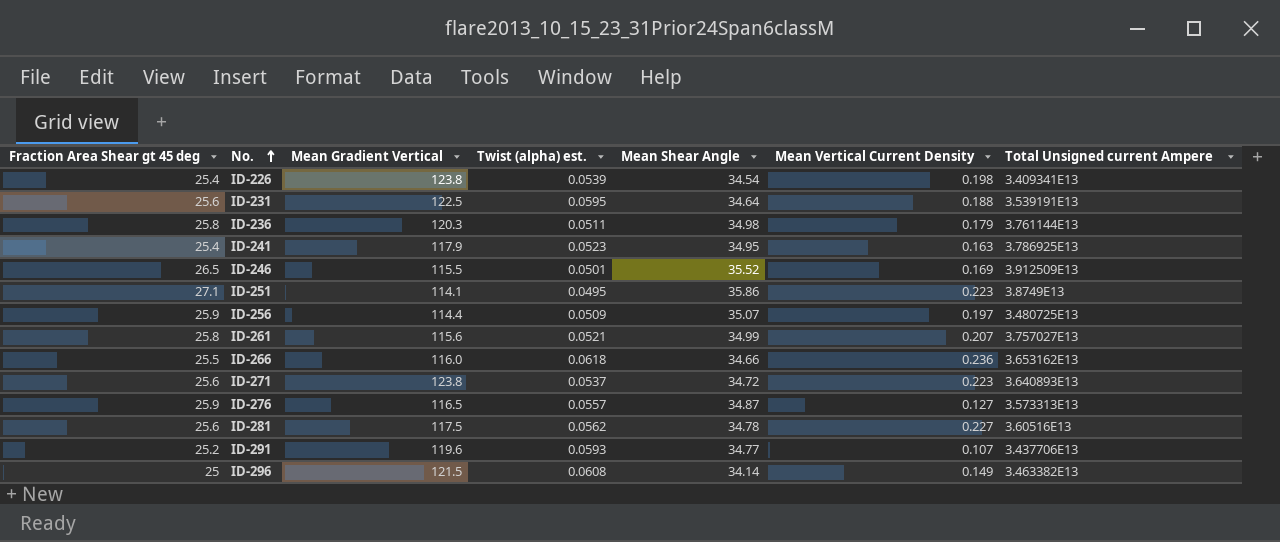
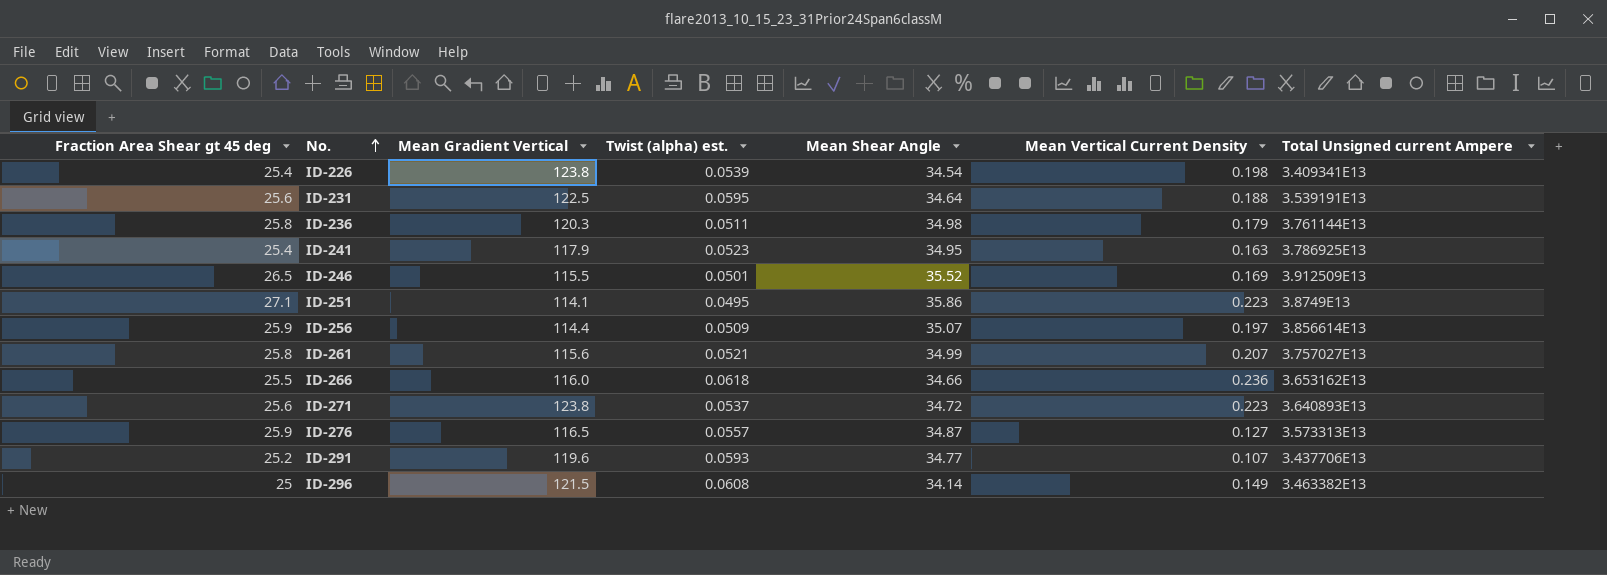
row ID-281: 25.6 | 117.5 | 0.0562 | 34.78 | 0.227 | 3.60516E13 -> none
ID-256 | Total Unsigned current Ampere: 3.480725E13 -> 3.856614E13

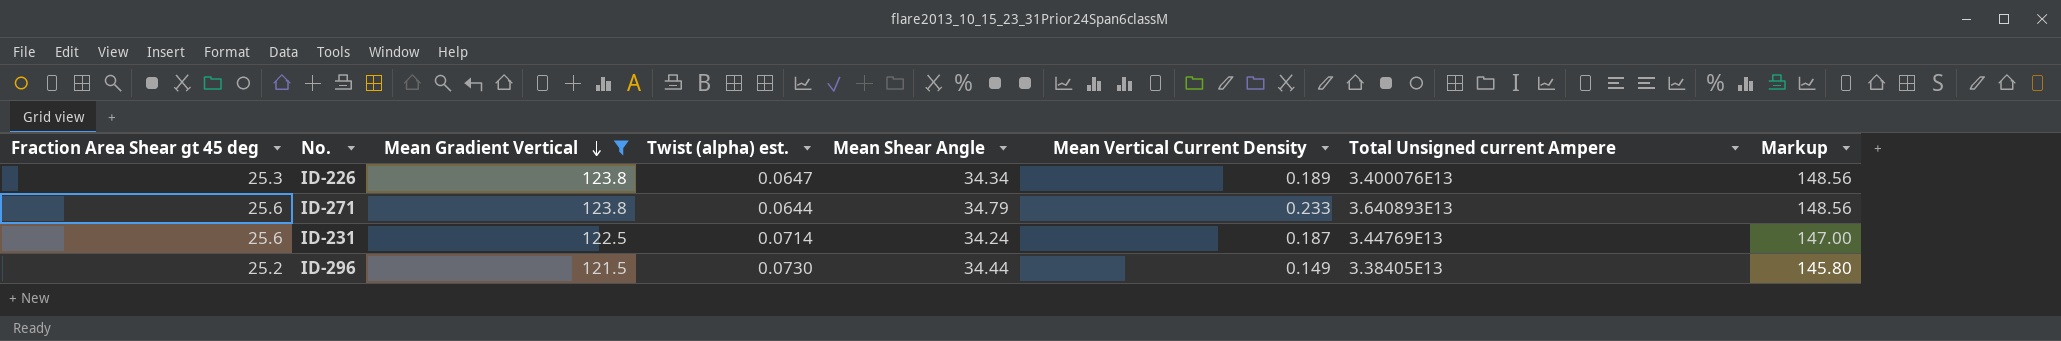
filter: none -> Mean Gradient Vertical >= 121.5
row order: No. ascending -> Mean Gradient Vertical descending
column Markup | formula: none -> [Mean Gradient Vertical] * 1.2
ID-226 | Fraction Area Shear gt 45 deg: 25.4 -> 25.3
ID-226 | Twist (alpha) est.: 0.0539 -> 0.0647
ID-226 | Mean Shear Angle: 34.54 -> 34.34
ID-226 | Mean Vertical Current Density: 0.198 -> 0.189
ID-226 | Total Unsigned current Ampere: 3.409341E13 -> 3.400076E13
ID-271 | Twist (alpha) est.: 0.0537 -> 0.0644
ID-271 | Mean Shear Angle: 34.72 -> 34.79
ID-271 | Mean Vertical Current Density: 0.223 -> 0.233
ID-231 | Twist (alpha) est.: 0.0595 -> 0.0714
ID-231 | Mean Shear Angle: 34.64 -> 34.24
ID-231 | Mean Vertical Current Density: 0.188 -> 0.187
ID-231 | Total Unsigned current Ampere: 3.539191E13 -> 3.44769E13
ID-296 | Fraction Area Shear gt 45 deg: 25 -> 25.2
ID-296 | Twist (alpha) est.: 0.0608 -> 0.0730
ID-296 | Mean Shear Angle: 34.14 -> 34.44
ID-296 | Total Unsigned current Ampere: 3.463382E13 -> 3.38405E13

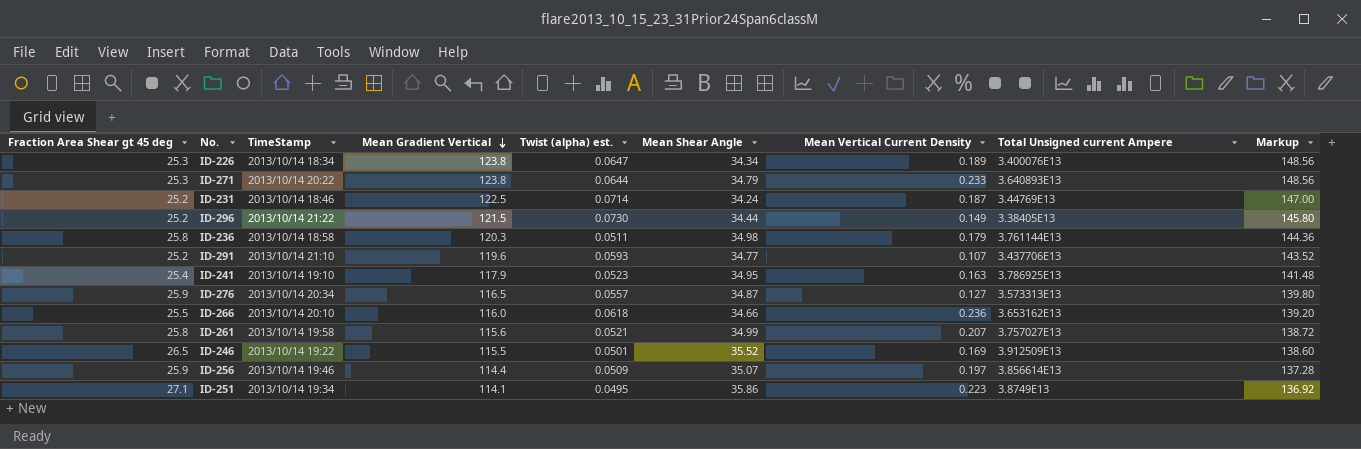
filter: Mean Gradient Vertical >= 121.5 -> none
column TimeStamp | position: none -> 3
ID-271 | Fraction Area Shear gt 45 deg: 25.6 -> 25.3
ID-231 | Fraction Area Shear gt 45 deg: 25.6 -> 25.2

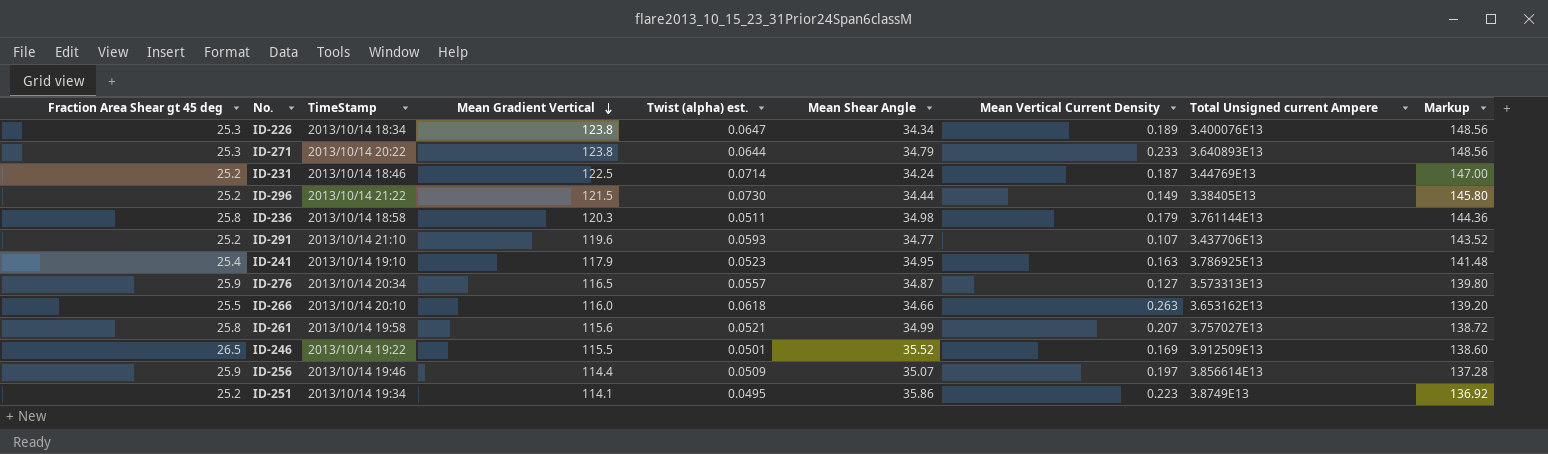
ID-266 | Mean Vertical Current Density: 0.236 -> 0.263
ID-251 | Fraction Area Shear gt 45 deg: 27.1 -> 25.2

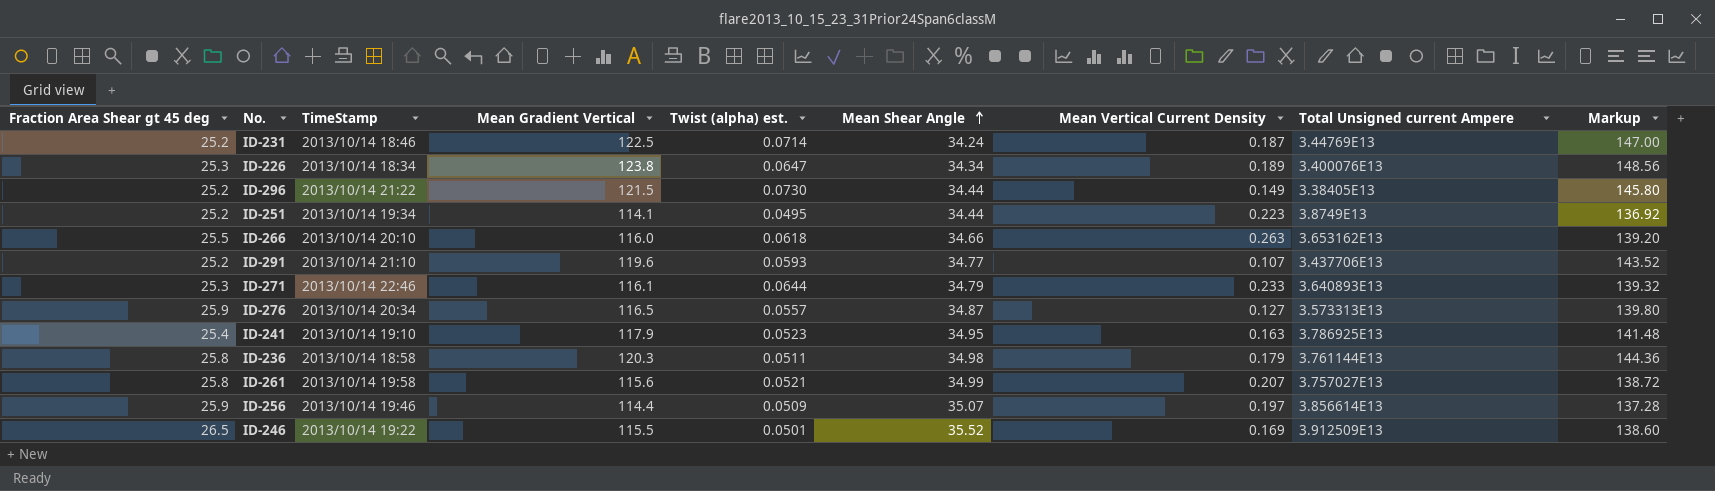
row order: Mean Gradient Vertical descending -> Mean Shear Angle ascending
ID-251 | Mean Shear Angle: 35.86 -> 34.44
ID-271 | TimeStamp: 2013/10/14 20:22 -> 2013/10/14 22:46
ID-271 | Mean Gradient Vertical: 123.8 -> 116.1
ID-271 | Markup: 148.56 -> 139.32

